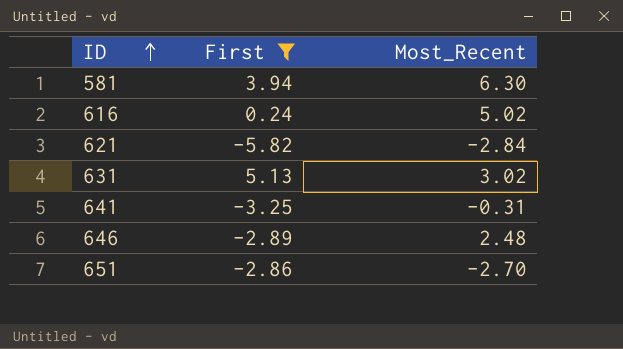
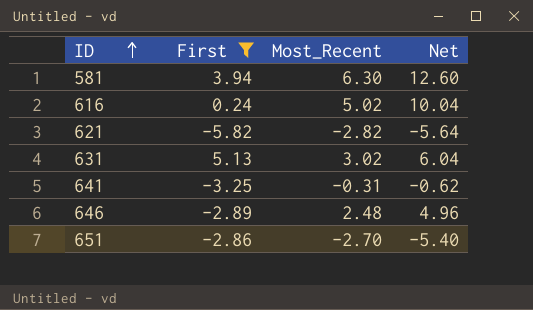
column Net | formula: none -> [Most_Recent] * 2
621 | Most_Recent: -2.84 -> -2.82

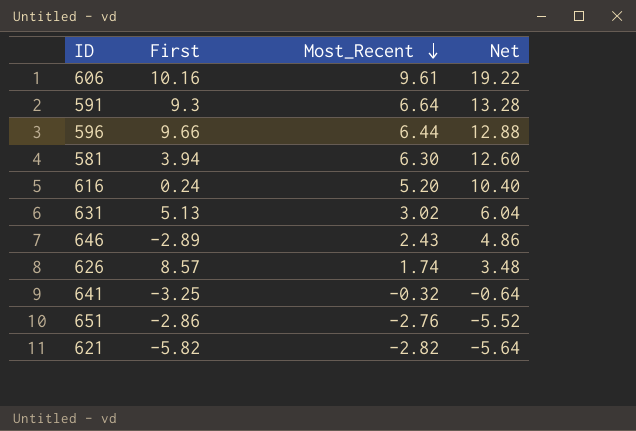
filter: First <= 5.13 -> none
row order: ID ascending -> Most_Recent descending
616 | Most_Recent: 5.02 -> 5.20
616 | Net: 10.04 -> 10.40
646 | Most_Recent: 2.48 -> 2.43
646 | Net: 4.96 -> 4.86
641 | Most_Recent: -0.31 -> -0.32
641 | Net: -0.62 -> -0.64
651 | Most_Recent: -2.70 -> -2.76
651 | Net: -5.40 -> -5.52

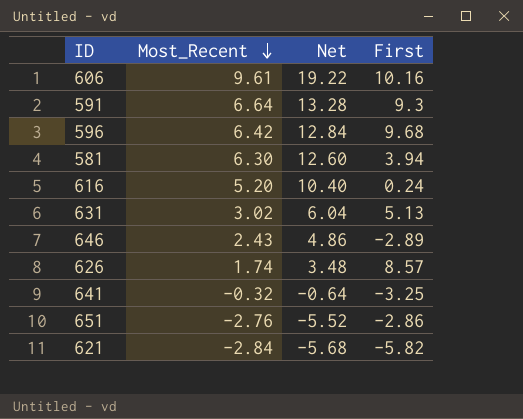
column First | position: 2 -> 4
596 | Most_Recent: 6.44 -> 6.42
596 | Net: 12.88 -> 12.84
596 | First: 9.66 -> 9.68
621 | Most_Recent: -2.82 -> -2.84
621 | Net: -5.64 -> -5.68

